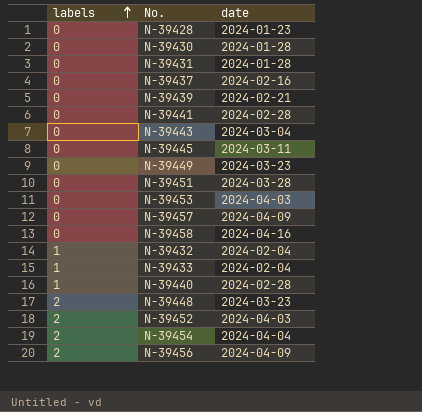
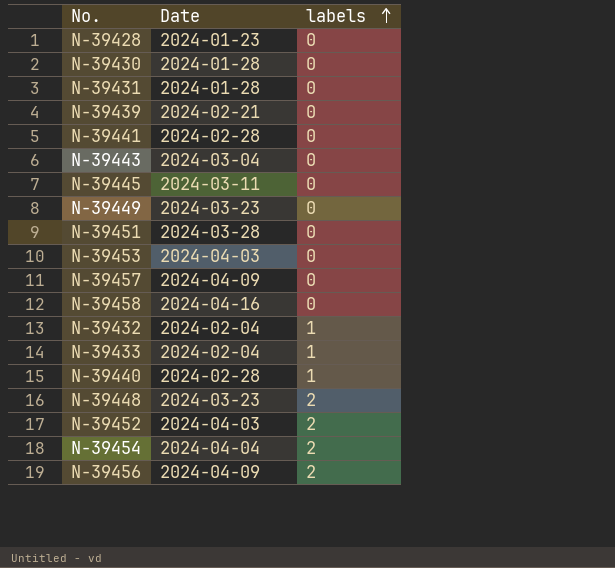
column name: date -> Date
column labels | position: 1 -> 3
row N-39437: 0 | 2024-02-16 -> none

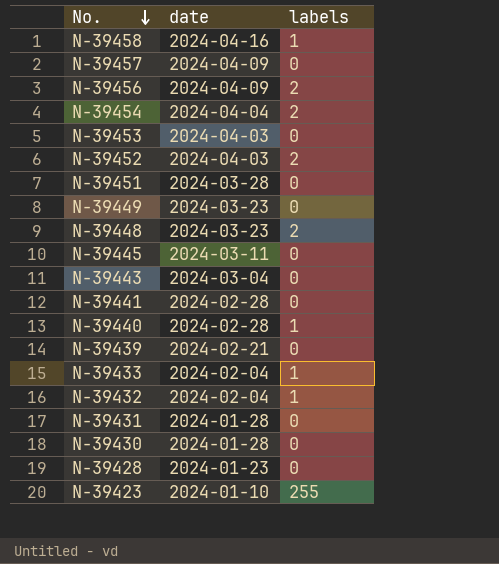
row order: labels ascending -> No. descending
column name: Date -> date
N-39458 | labels: 0 -> 1
row N-39423: none -> 2024-01-10 | 255

